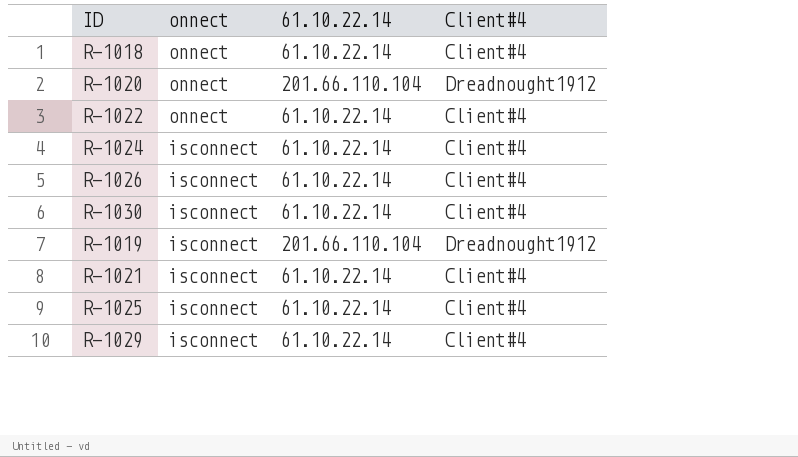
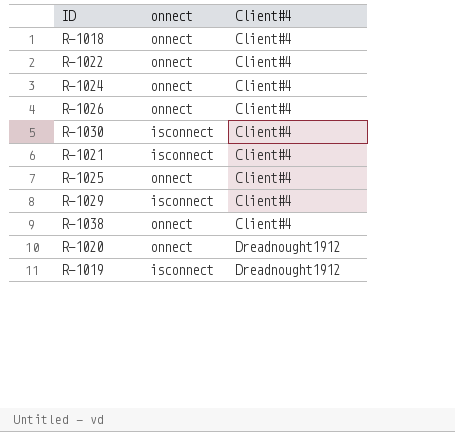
row order: onnect descending -> Client#4 ascending
column 61.10.22.14 | position: 3 -> none
R-1024 | onnect: isconnect -> onnect
R-1026 | onnect: isconnect -> onnect
R-1025 | onnect: isconnect -> onnect
row R-1038: none -> onnect | Client#4

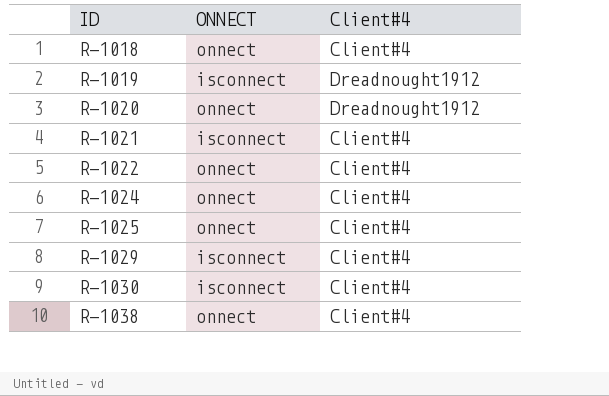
row order: Client#4 ascending -> ID ascending
column name: onnect -> ONNECT
row R-1026: onnect | Client#4 -> none

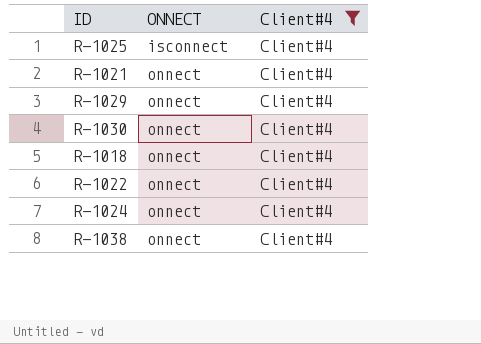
filter: none -> Client#4 = Client#4
row order: ID ascending -> ONNECT ascending
R-1025 | ONNECT: onnect -> isconnect
R-1021 | ONNECT: isconnect -> onnect
R-1029 | ONNECT: isconnect -> onnect
R-1030 | ONNECT: isconnect -> onnect

